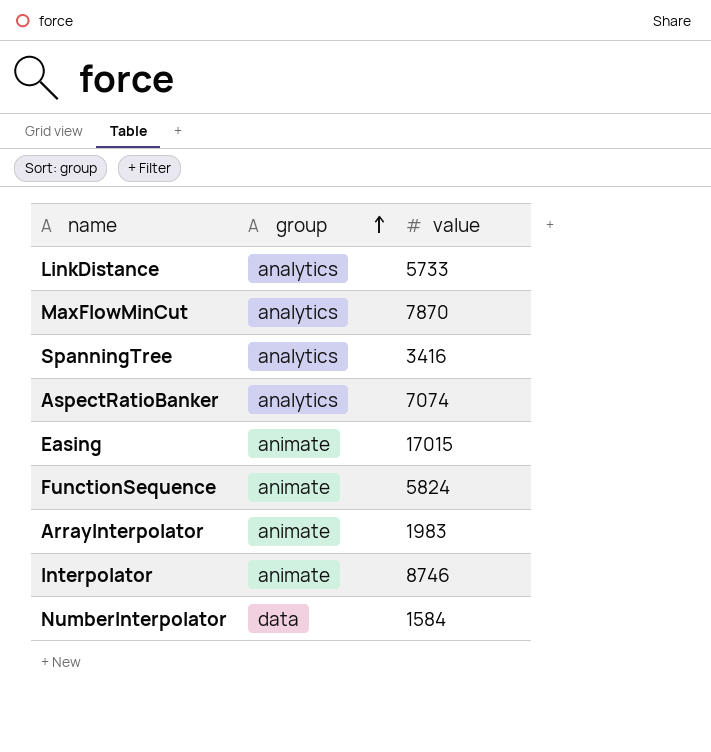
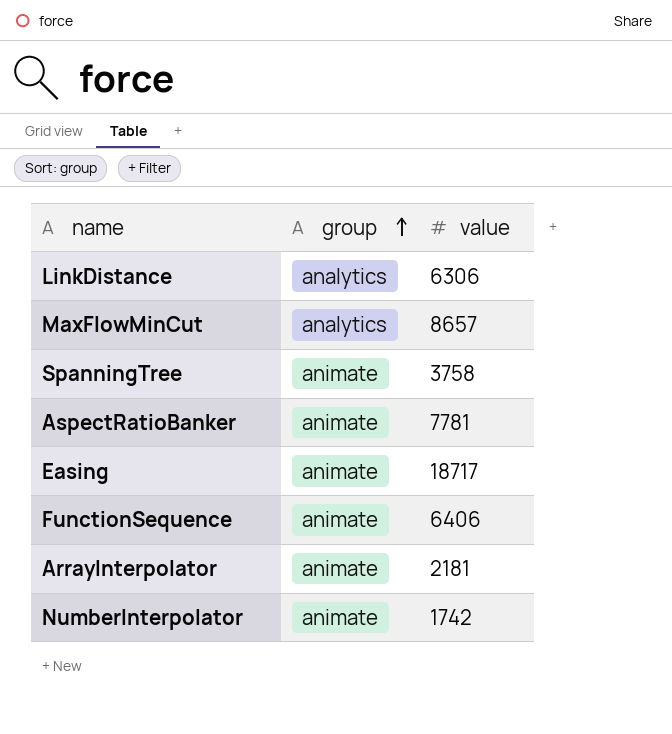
row Interpolator: animate | 8746 -> none
LinkDistance | value: 5733 -> 6306
MaxFlowMinCut | value: 7870 -> 8657
SpanningTree | group: analytics -> animate
SpanningTree | value: 3416 -> 3758
AspectRatioBanker | group: analytics -> animate
AspectRatioBanker | value: 7074 -> 7781
Easing | value: 17015 -> 18717
FunctionSequence | value: 5824 -> 6406
ArrayInterpolator | value: 1983 -> 2181
NumberInterpolator | group: data -> animate
NumberInterpolator | value: 1584 -> 1742

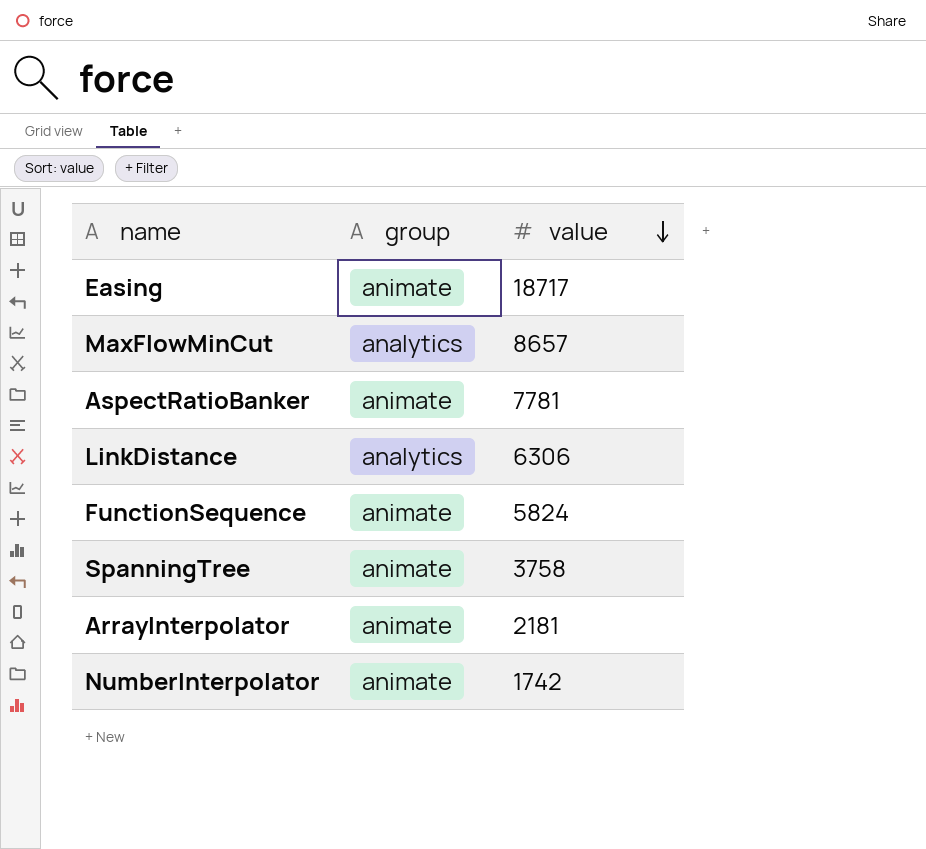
row order: group ascending -> value descending
FunctionSequence | value: 6406 -> 5824

